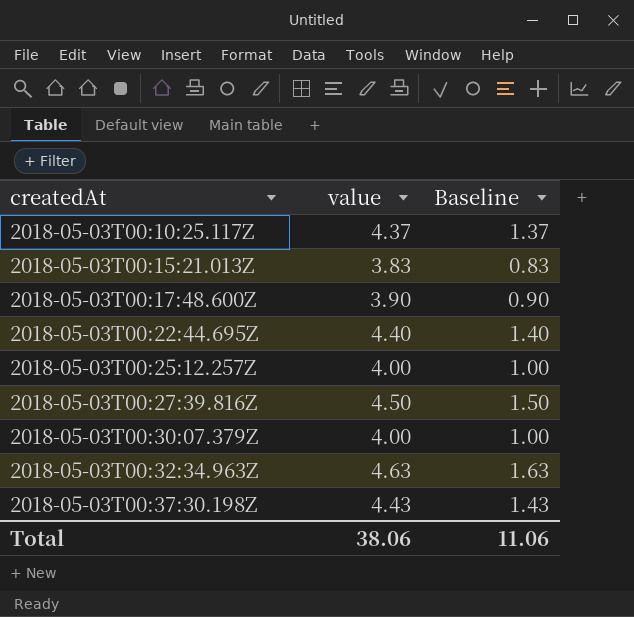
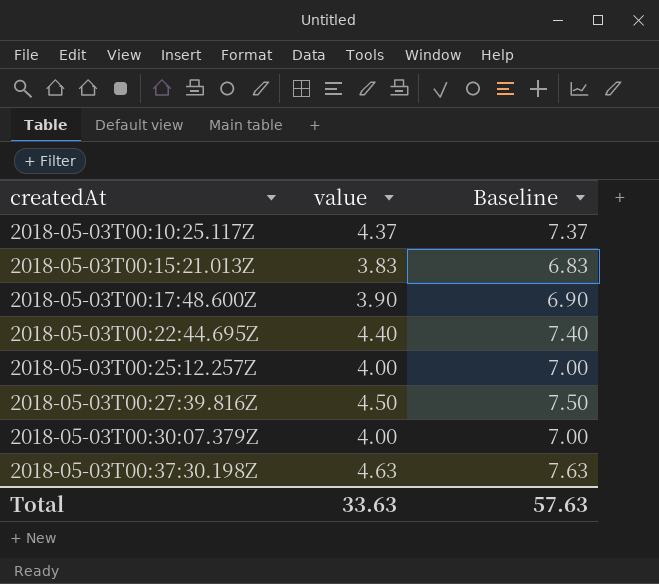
column Baseline | formula: [value] - 3 -> [value] + 3
row 2018-05-03T00:32:34.963Z: 4.63 | 1.63 -> none
2018-05-03T00:37:30.198Z | value: 4.43 -> 4.63
Total | value: 38.06 -> 33.63
Total | Baseline: 11.06 -> 57.63

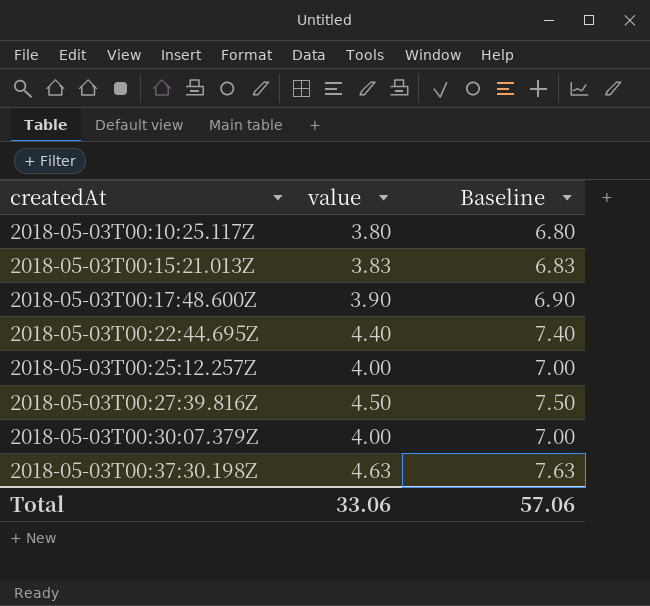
2018-05-03T00:10:25.117Z | value: 4.37 -> 3.80
2018-05-03T00:10:25.117Z | Baseline: 7.37 -> 6.80
Total | value: 33.63 -> 33.06
Total | Baseline: 57.63 -> 57.06

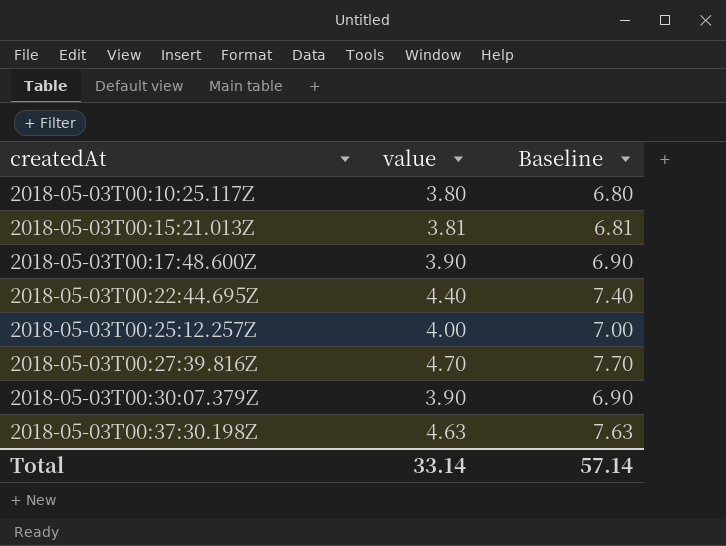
2018-05-03T00:15:21.013Z | value: 3.83 -> 3.81
2018-05-03T00:15:21.013Z | Baseline: 6.83 -> 6.81
2018-05-03T00:27:39.816Z | value: 4.50 -> 4.70
2018-05-03T00:27:39.816Z | Baseline: 7.50 -> 7.70
2018-05-03T00:30:07.379Z | value: 4.00 -> 3.90
2018-05-03T00:30:07.379Z | Baseline: 7.00 -> 6.90
Total | value: 33.06 -> 33.14
Total | Baseline: 57.06 -> 57.14

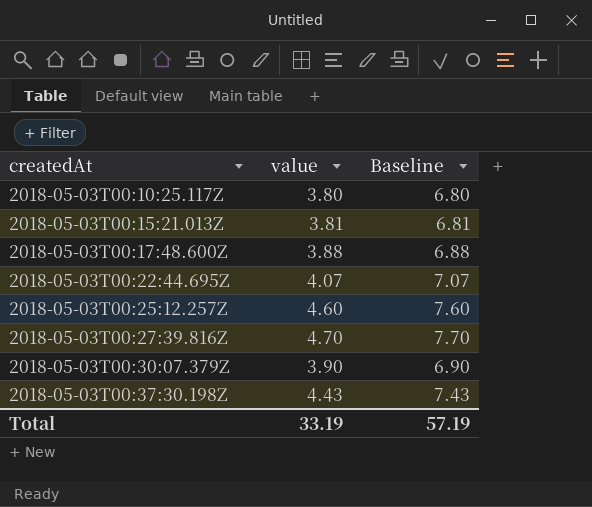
2018-05-03T00:17:48.600Z | value: 3.90 -> 3.88
2018-05-03T00:17:48.600Z | Baseline: 6.90 -> 6.88
2018-05-03T00:22:44.695Z | value: 4.40 -> 4.07
2018-05-03T00:22:44.695Z | Baseline: 7.40 -> 7.07
2018-05-03T00:25:12.257Z | value: 4.00 -> 4.60
2018-05-03T00:25:12.257Z | Baseline: 7.00 -> 7.60
2018-05-03T00:37:30.198Z | value: 4.63 -> 4.43
2018-05-03T00:37:30.198Z | Baseline: 7.63 -> 7.43
Total | value: 33.14 -> 33.19
Total | Baseline: 57.14 -> 57.19

